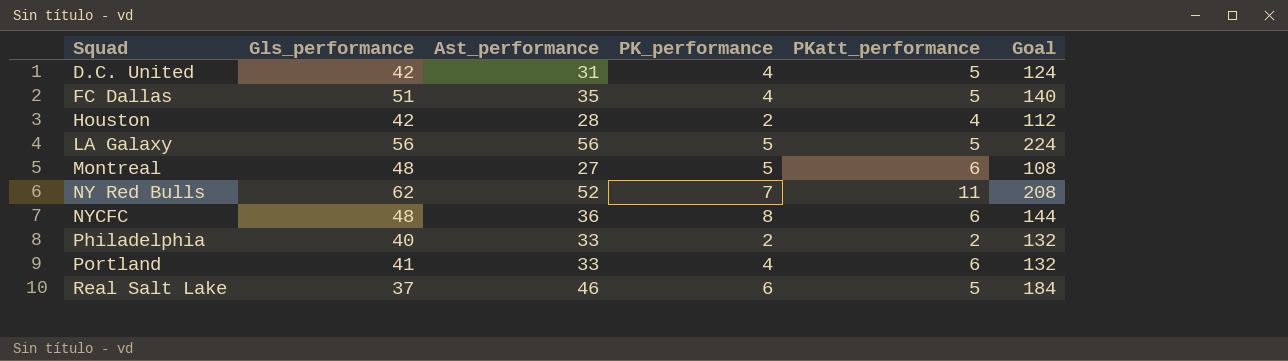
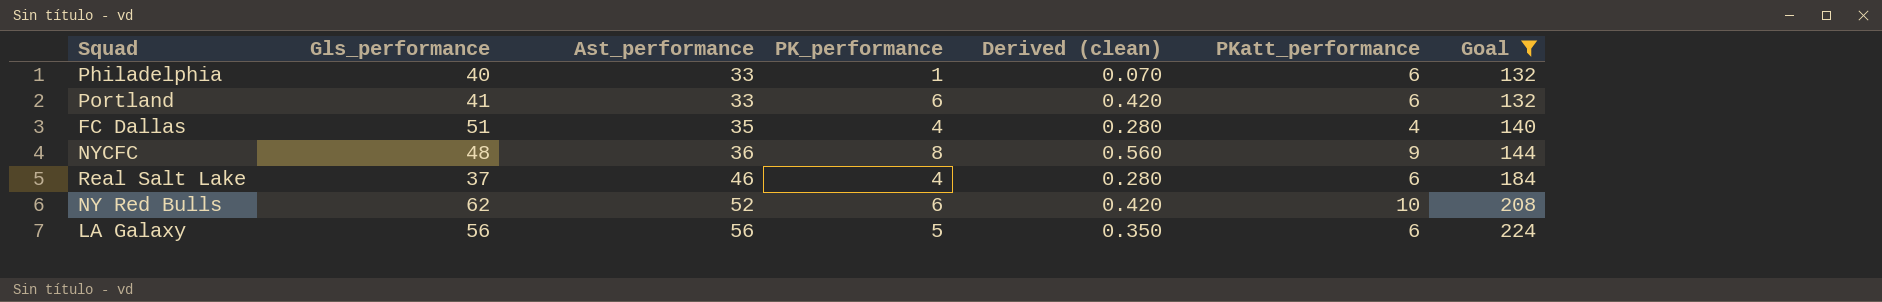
filter: none -> Goal >= 132
row order: Squad ascending -> Ast_performance ascending
column Derived (clean) | formula: none -> [PK_performance] * 0.07
Philadelphia | PK_performance: 2 -> 1
Philadelphia | PKatt_performance: 2 -> 6
Portland | PK_performance: 4 -> 6
FC Dallas | PKatt_performance: 5 -> 4
NYCFC | PKatt_performance: 6 -> 9
Real Salt Lake | PK_performance: 6 -> 4
Real Salt Lake | PKatt_performance: 5 -> 6
NY Red Bulls | PK_performance: 7 -> 6
NY Red Bulls | PKatt_performance: 11 -> 10
LA Galaxy | PKatt_performance: 5 -> 6

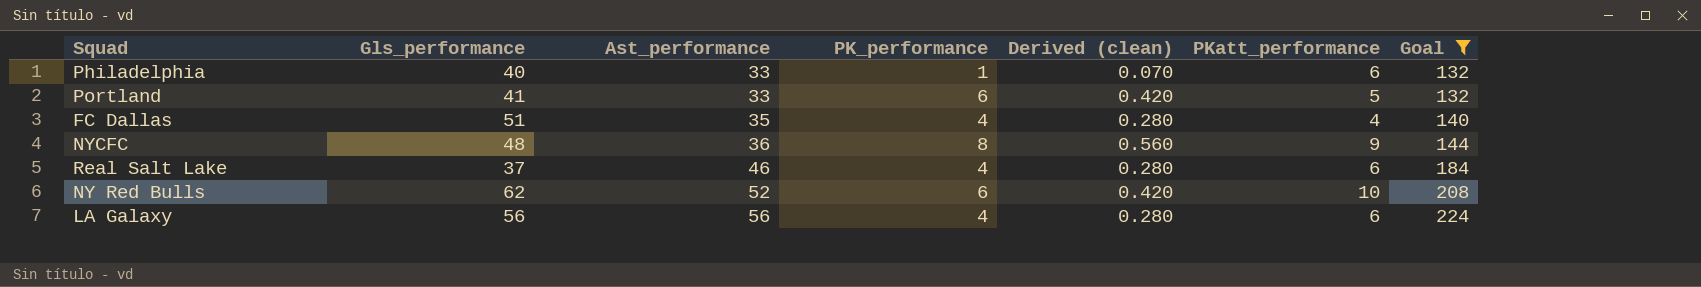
Portland | PKatt_performance: 6 -> 5
LA Galaxy | PK_performance: 5 -> 4
LA Galaxy | Derived (clean): 0.350 -> 0.280

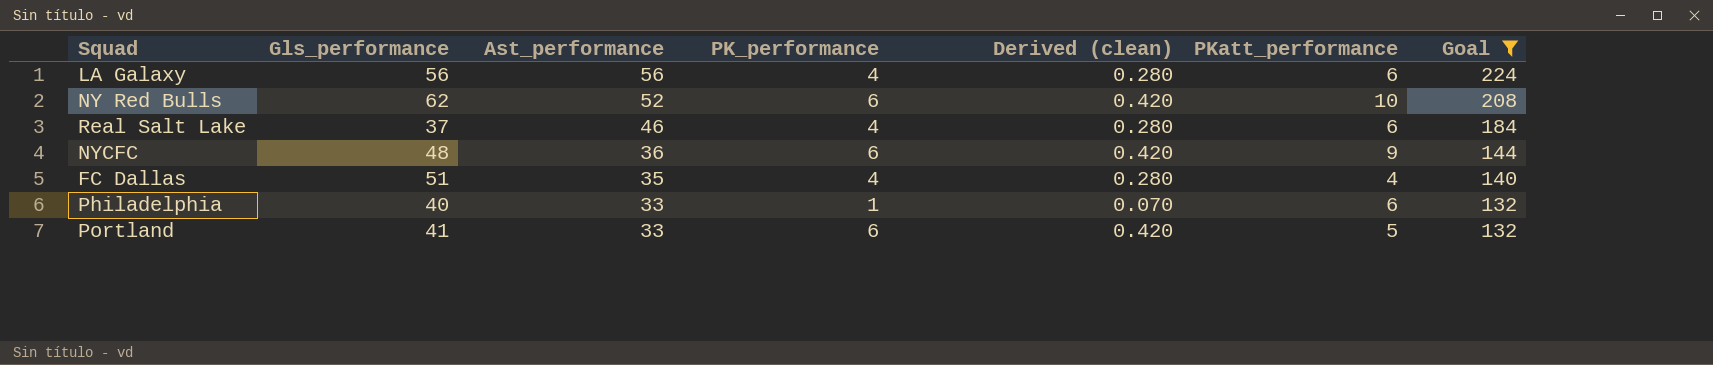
row order: Ast_performance ascending -> Ast_performance descending
NYCFC | PK_performance: 8 -> 6
NYCFC | Derived (clean): 0.560 -> 0.420

